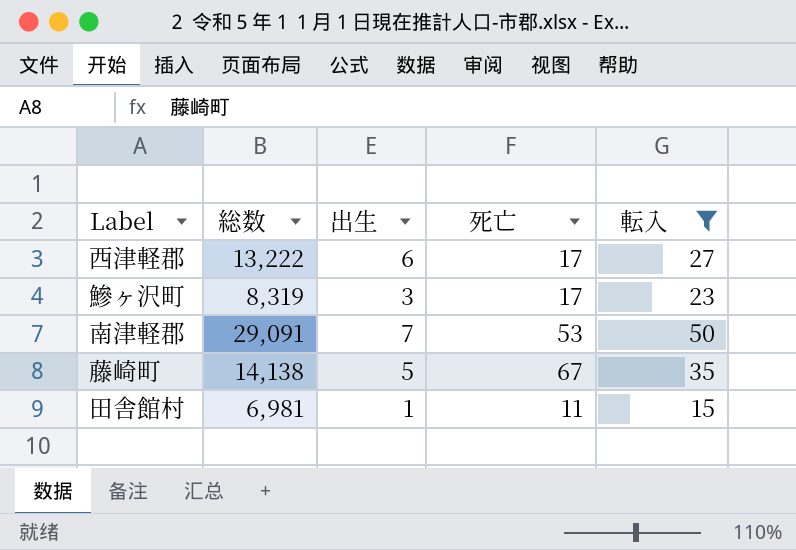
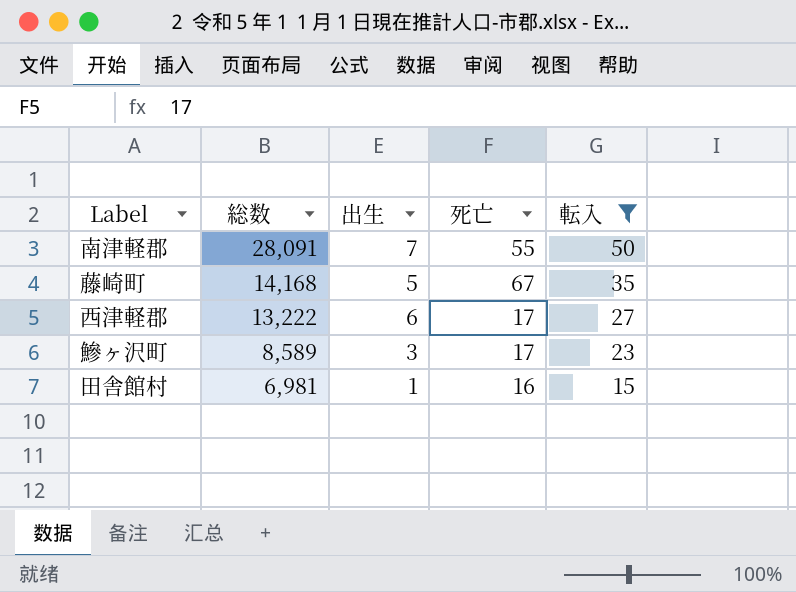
row order: none -> 総数 descending
南津軽郡 | 総数: 29,091 -> 28,091
南津軽郡 | 死亡: 53 -> 55
藤崎町 | 総数: 14,138 -> 14,168
鰺ヶ沢町 | 総数: 8,319 -> 8,589
田舎館村 | 死亡: 11 -> 16

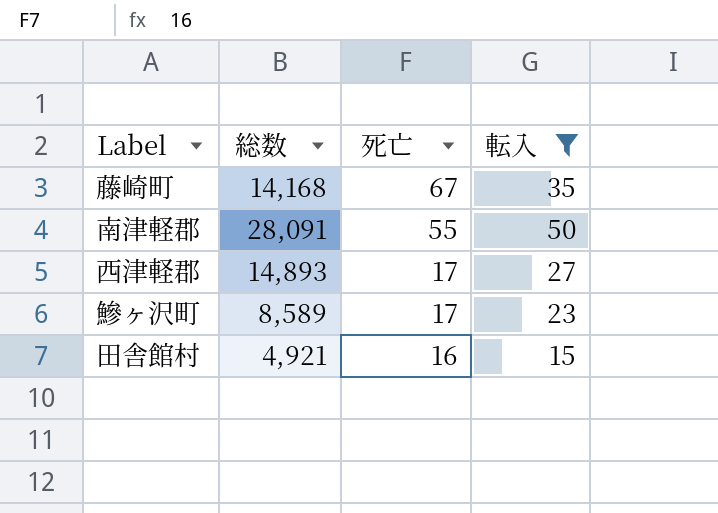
row order: 総数 descending -> 死亡 descending
column 出生 | position: 3 -> none
西津軽郡 | 総数: 13,222 -> 14,893
田舎館村 | 総数: 6,981 -> 4,921

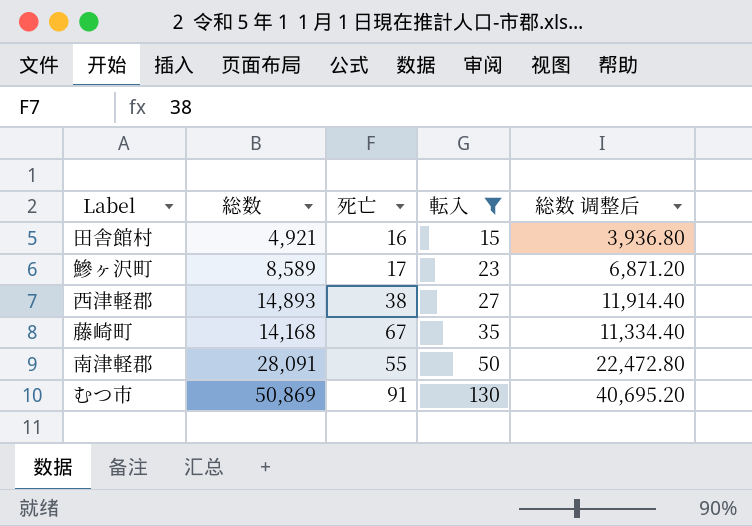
row order: 死亡 descending -> 転入 ascending
column 総数 调整后 | formula: none -> [総数] * 0.8
西津軽郡 | 死亡: 17 -> 38
row むつ市: none -> 50,869 | 91 | 130 | 40,695.20

